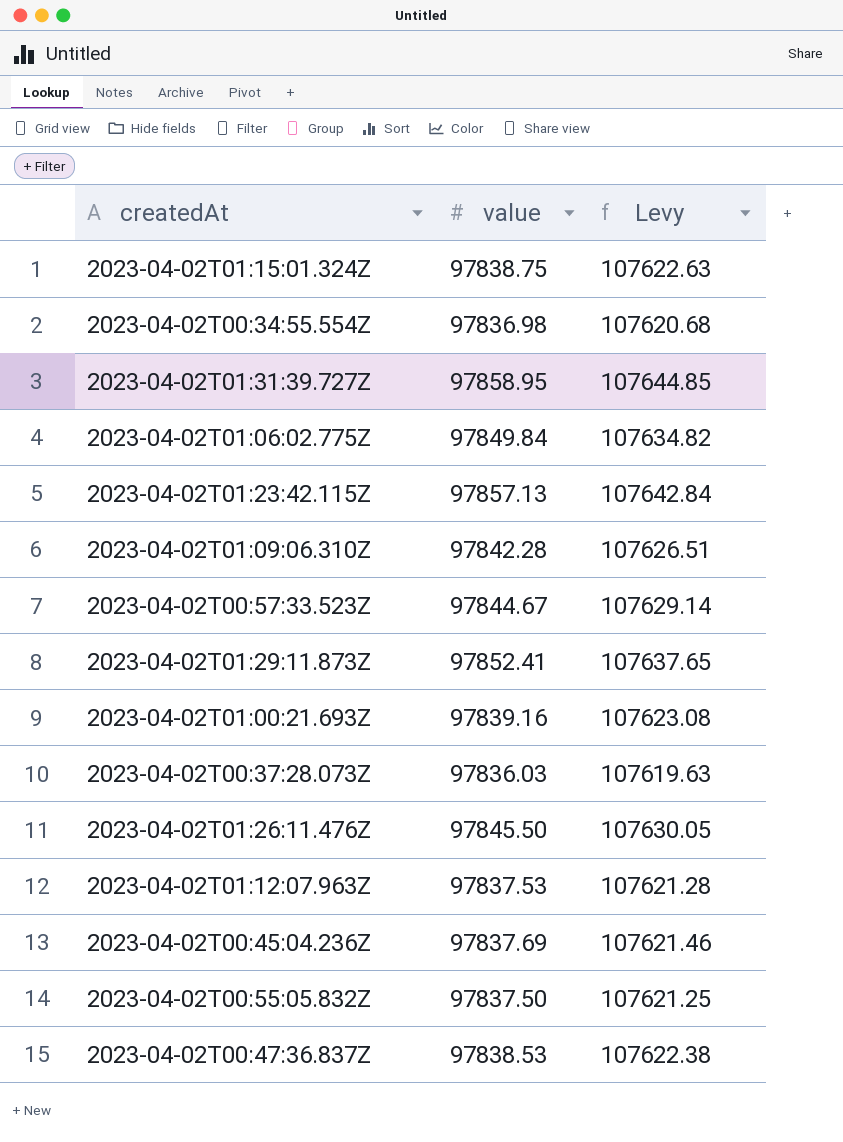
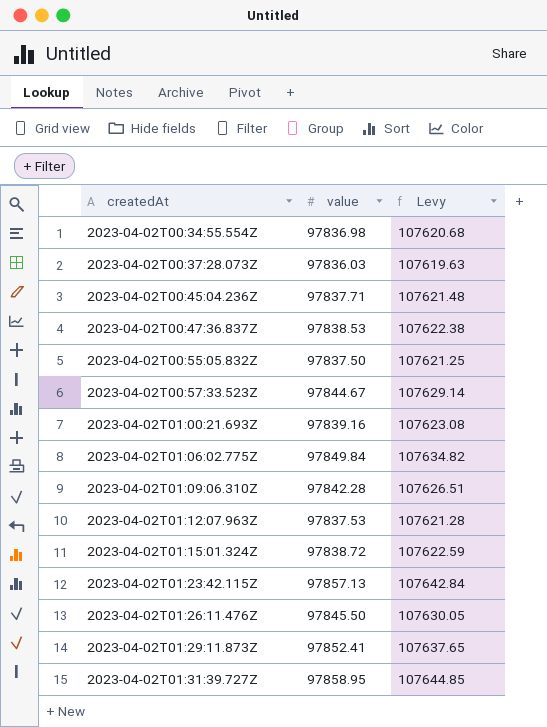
row order: none -> createdAt ascending
2023-04-02T00:45:04.236Z | value: 97837.69 -> 97837.71
2023-04-02T00:45:04.236Z | Levy: 107621.46 -> 107621.48
2023-04-02T01:15:01.324Z | value: 97838.75 -> 97838.72
2023-04-02T01:15:01.324Z | Levy: 107622.63 -> 107622.59

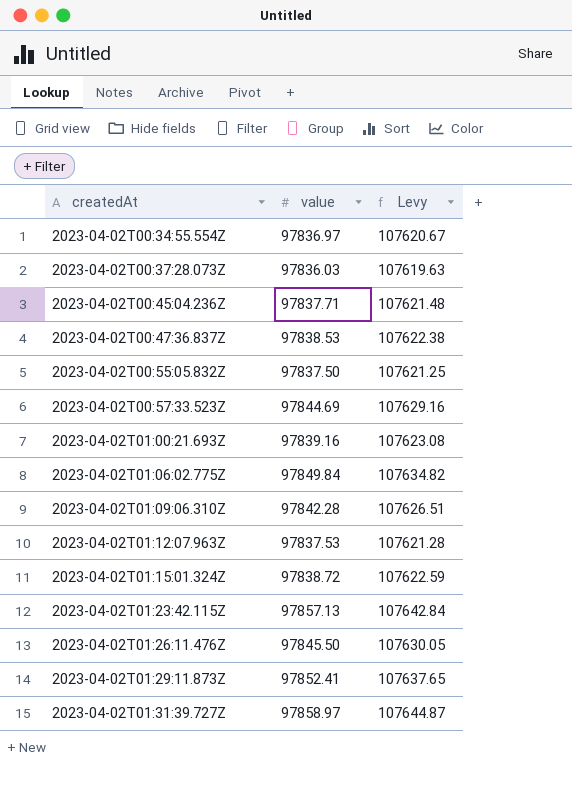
2023-04-02T00:34:55.554Z | value: 97836.98 -> 97836.97
2023-04-02T00:34:55.554Z | Levy: 107620.68 -> 107620.67
2023-04-02T00:57:33.523Z | value: 97844.67 -> 97844.69
2023-04-02T00:57:33.523Z | Levy: 107629.14 -> 107629.16
2023-04-02T01:31:39.727Z | value: 97858.95 -> 97858.97
2023-04-02T01:31:39.727Z | Levy: 107644.85 -> 107644.87

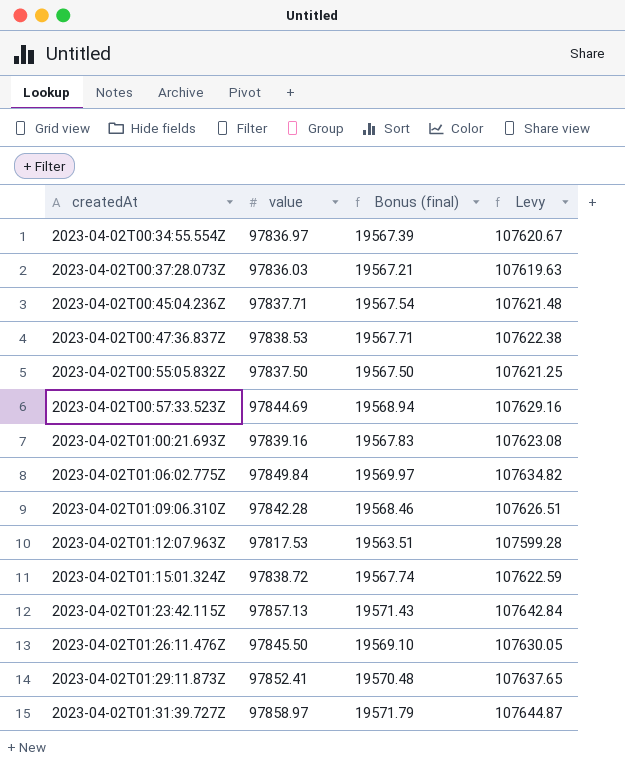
column Bonus (final) | formula: none -> [value] * 0.2
2023-04-02T01:12:07.963Z | value: 97837.53 -> 97817.53
2023-04-02T01:12:07.963Z | Levy: 107621.28 -> 107599.28

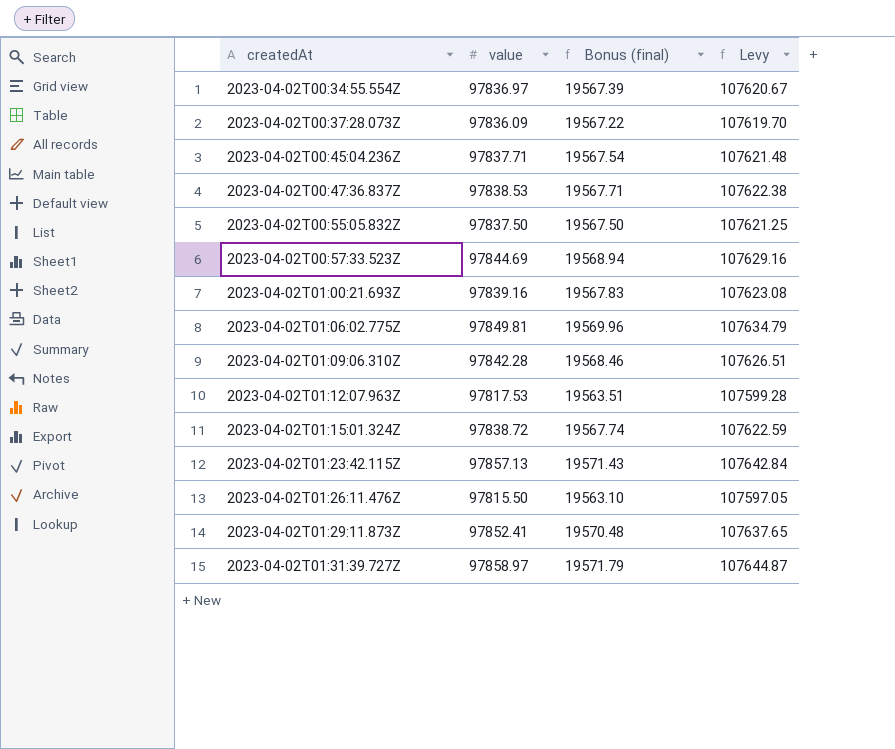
2023-04-02T00:37:28.073Z | value: 97836.03 -> 97836.09
2023-04-02T00:37:28.073Z | Bonus (final): 19567.21 -> 19567.22
2023-04-02T00:37:28.073Z | Levy: 107619.63 -> 107619.70
2023-04-02T01:06:02.775Z | value: 97849.84 -> 97849.81
2023-04-02T01:06:02.775Z | Bonus (final): 19569.97 -> 19569.96
2023-04-02T01:06:02.775Z | Levy: 107634.82 -> 107634.79
2023-04-02T01:26:11.476Z | value: 97845.50 -> 97815.50
2023-04-02T01:26:11.476Z | Bonus (final): 19569.10 -> 19563.10
2023-04-02T01:26:11.476Z | Levy: 107630.05 -> 107597.05

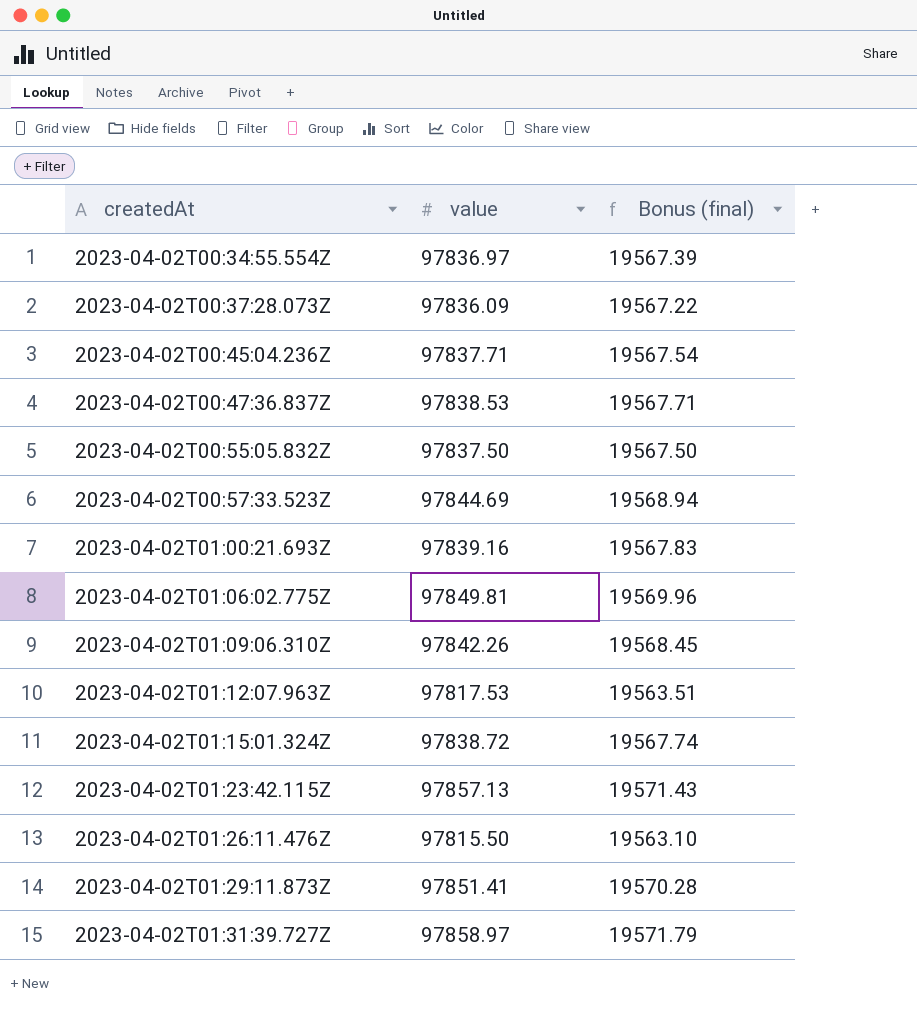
column Levy | formula: [value] * 1.1 -> none
2023-04-02T01:09:06.310Z | value: 97842.28 -> 97842.26
2023-04-02T01:09:06.310Z | Bonus (final): 19568.46 -> 19568.45
2023-04-02T01:29:11.873Z | value: 97852.41 -> 97851.41
2023-04-02T01:29:11.873Z | Bonus (final): 19570.48 -> 19570.28

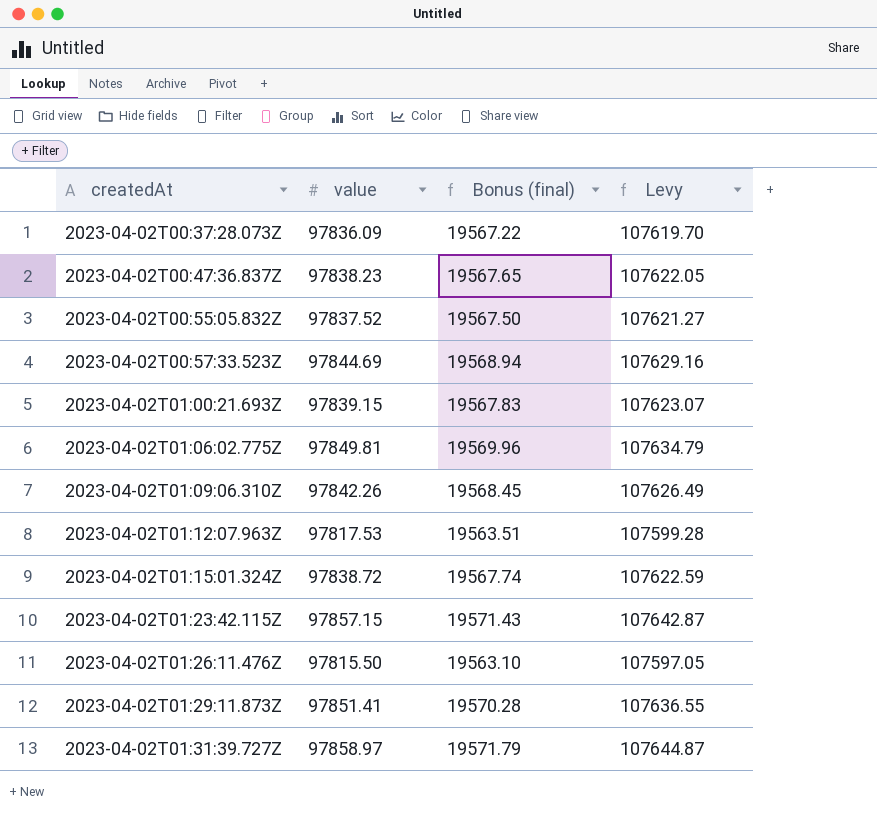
column Levy | formula: none -> [value] * 1.1
row 2023-04-02T00:34:55.554Z: 97836.97 | 19567.39 -> none
row 2023-04-02T00:45:04.236Z: 97837.71 | 19567.54 -> none
2023-04-02T00:47:36.837Z | value: 97838.53 -> 97838.23
2023-04-02T00:47:36.837Z | Bonus (final): 19567.71 -> 19567.65
2023-04-02T00:55:05.832Z | value: 97837.50 -> 97837.52
2023-04-02T01:00:21.693Z | value: 97839.16 -> 97839.15
2023-04-02T01:23:42.115Z | value: 97857.13 -> 97857.15

